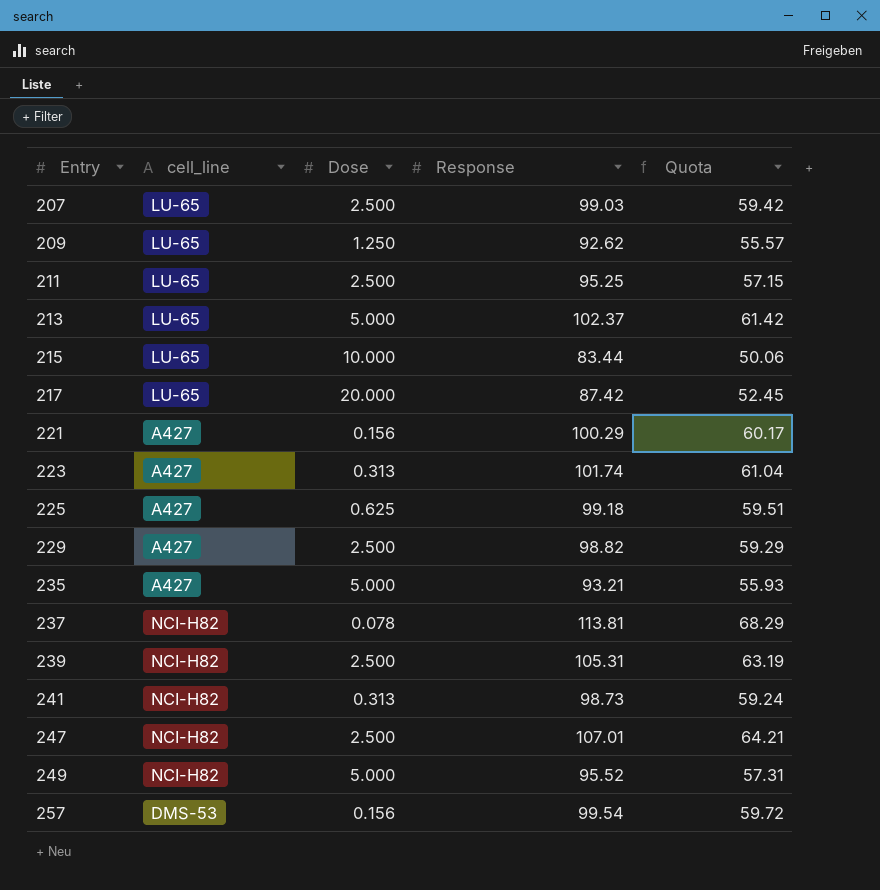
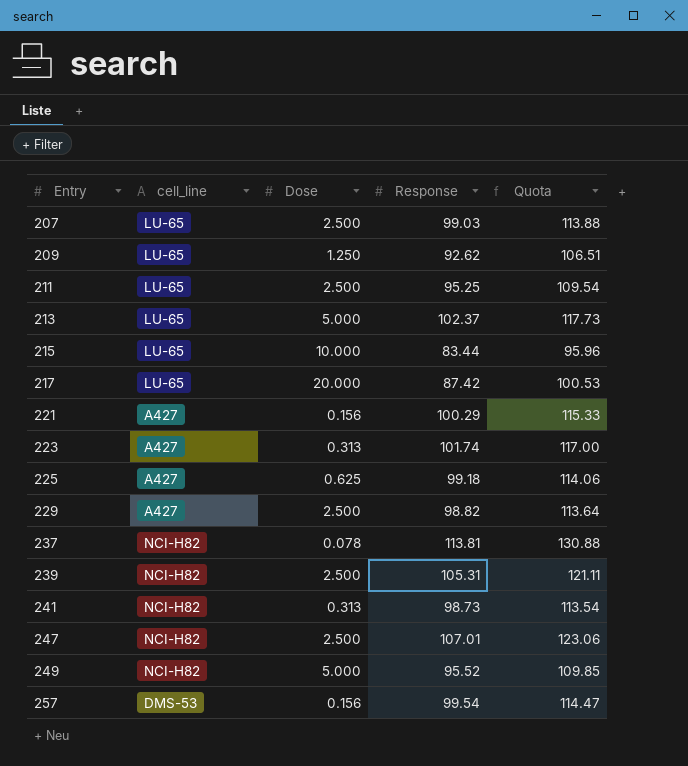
column Quota | formula: [Response] * 0.6 -> [Response] * 1.15
row 235: A427 | 5.000 | 93.21 | 55.93 -> none

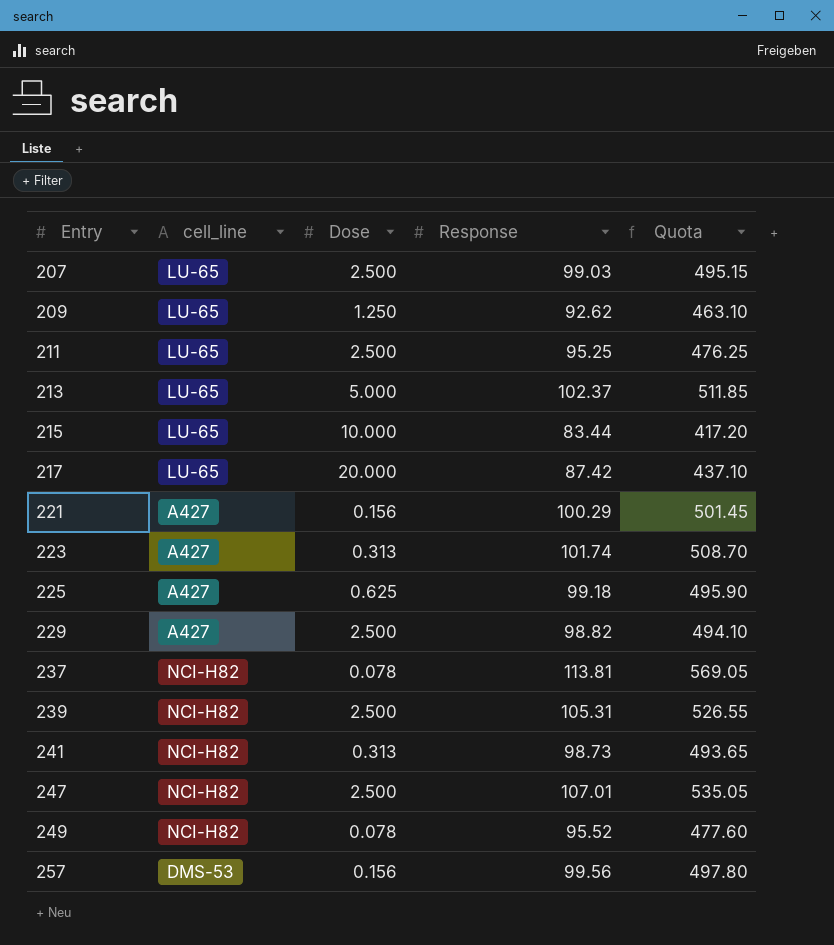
column Quota | formula: [Response] * 1.15 -> [Response] * 5
249 | Dose: 5.000 -> 0.078
257 | Response: 99.54 -> 99.56

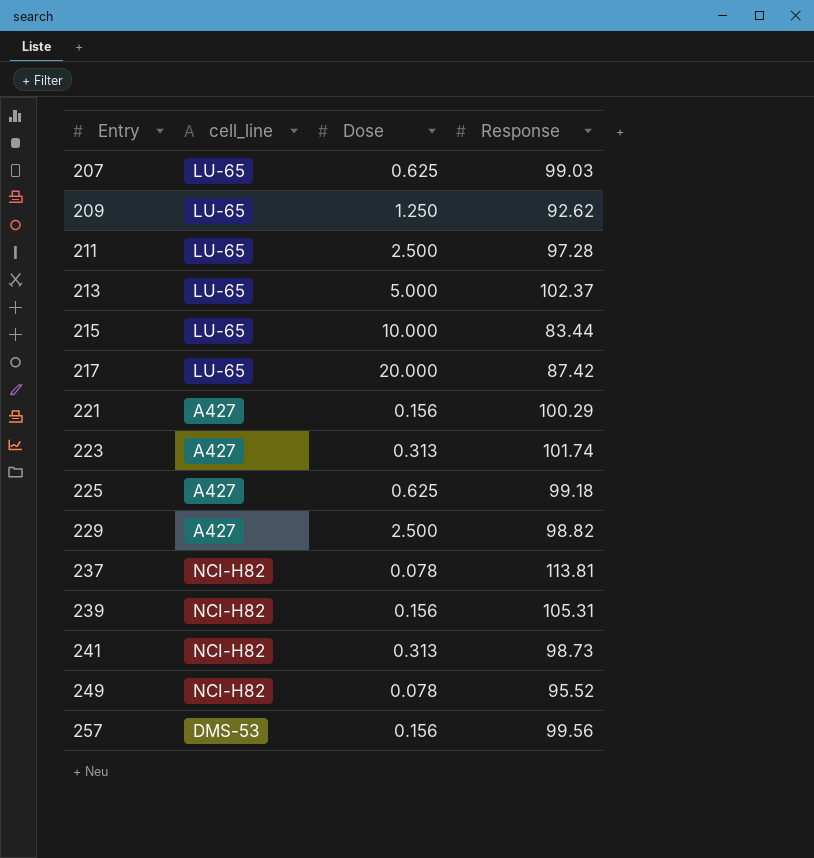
column Quota | formula: [Response] * 5 -> none
row 247: NCI-H82 | 2.500 | 107.01 | 535.05 -> none
207 | Dose: 2.500 -> 0.625
211 | Response: 95.25 -> 97.28
239 | Dose: 2.500 -> 0.156

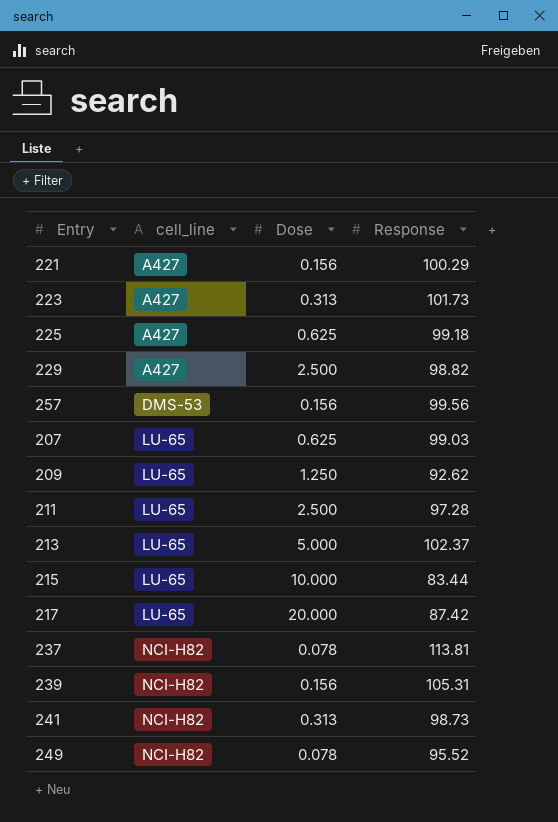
row order: Entry ascending -> cell_line ascending
223 | Response: 101.74 -> 101.73

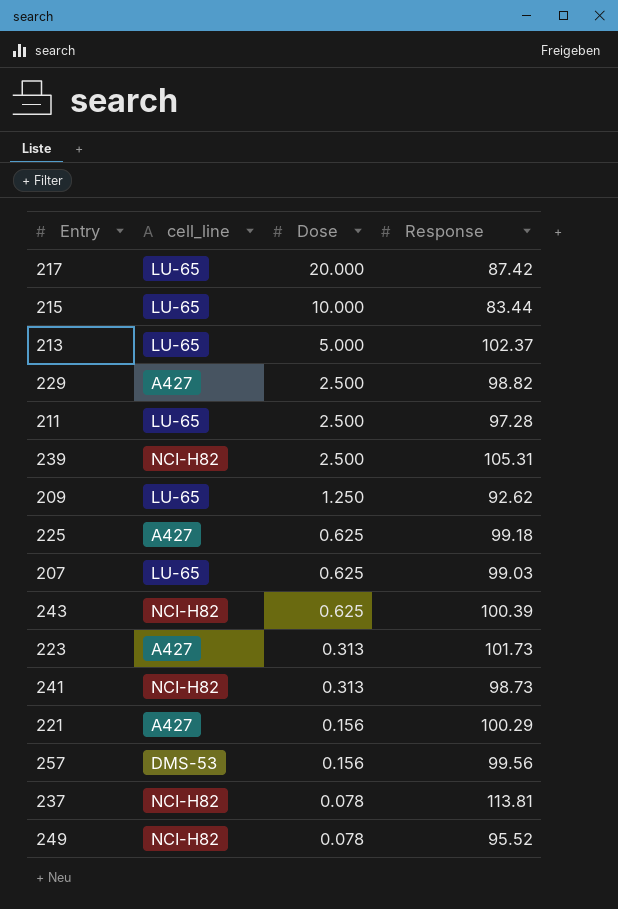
row order: cell_line ascending -> Dose descending
239 | Dose: 0.156 -> 2.500
row 243: none -> NCI-H82 | 0.625 | 100.39

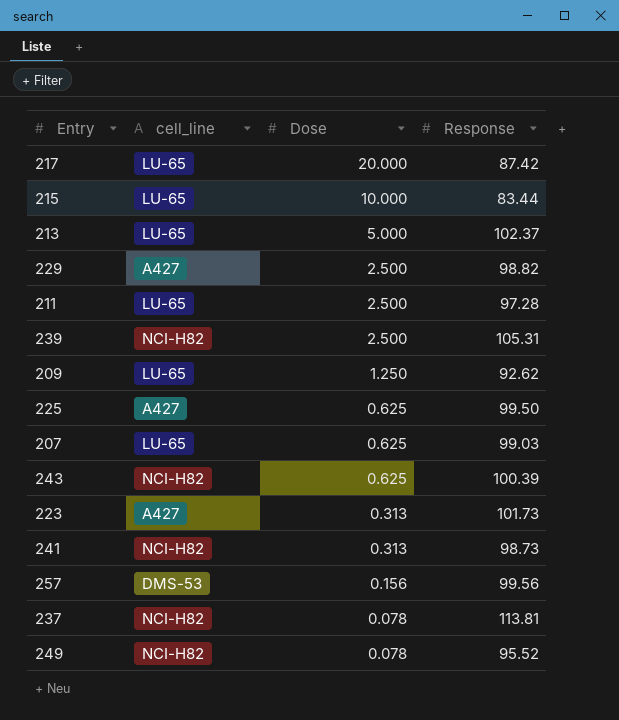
row 221: A427 | 0.156 | 100.29 -> none
225 | Response: 99.18 -> 99.50

